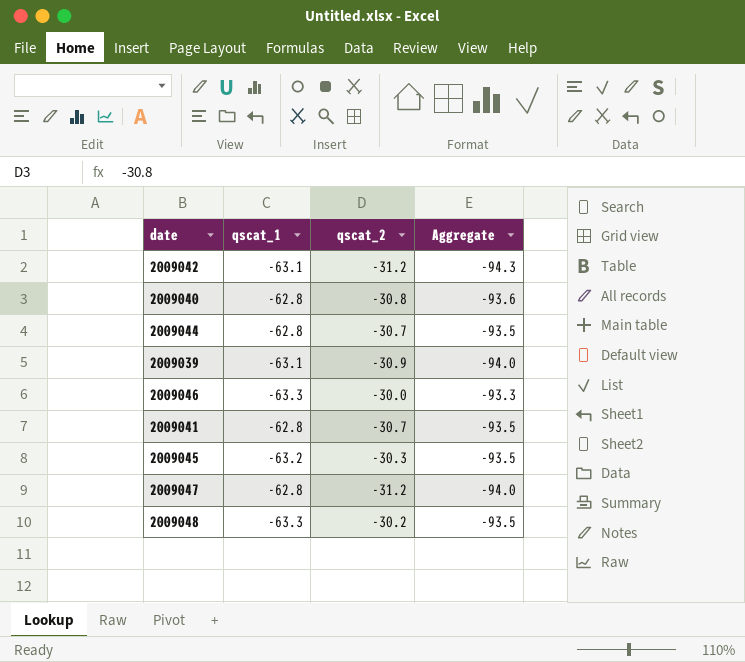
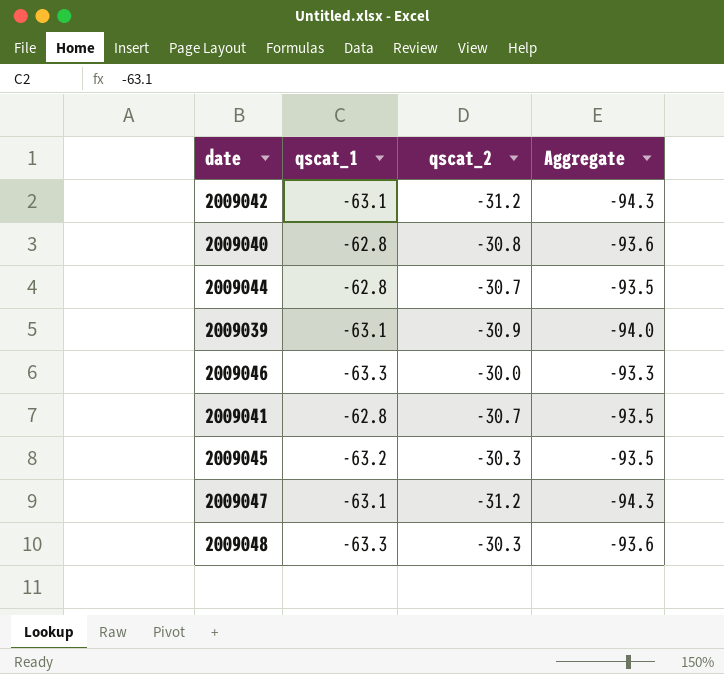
2009047 | qscat_1: -62.8 -> -63.1
2009047 | Aggregate: -94.0 -> -94.3
2009048 | qscat_2: -30.2 -> -30.3
2009048 | Aggregate: -93.5 -> -93.6

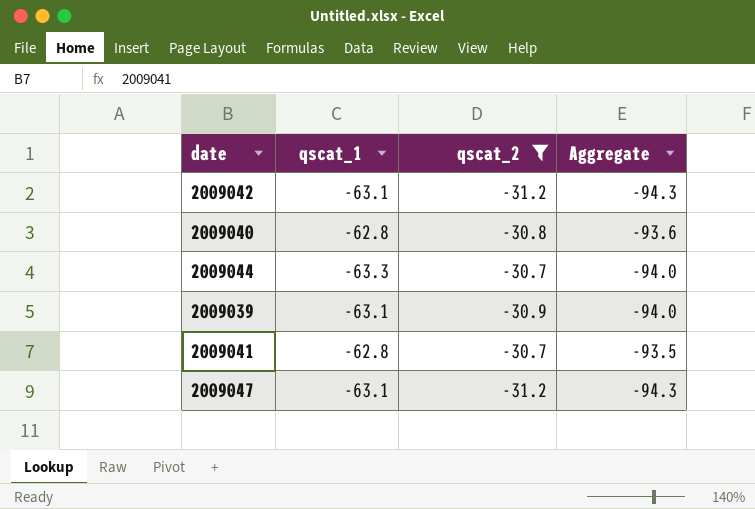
filter: none -> qscat_2 <= -30.7
2009044 | qscat_1: -62.8 -> -63.3
2009044 | Aggregate: -93.5 -> -94.0

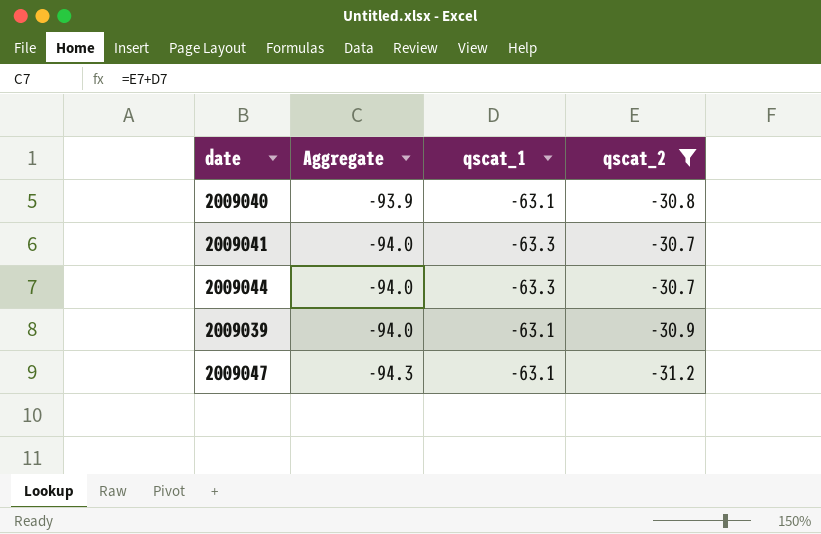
row order: none -> Aggregate descending
column Aggregate | position: 4 -> 2
row 2009042: -63.1 | -31.2 | -94.3 -> none
2009040 | Aggregate: -93.6 -> -93.9
2009040 | qscat_1: -62.8 -> -63.1
2009041 | Aggregate: -93.5 -> -94.0
2009041 | qscat_1: -62.8 -> -63.3

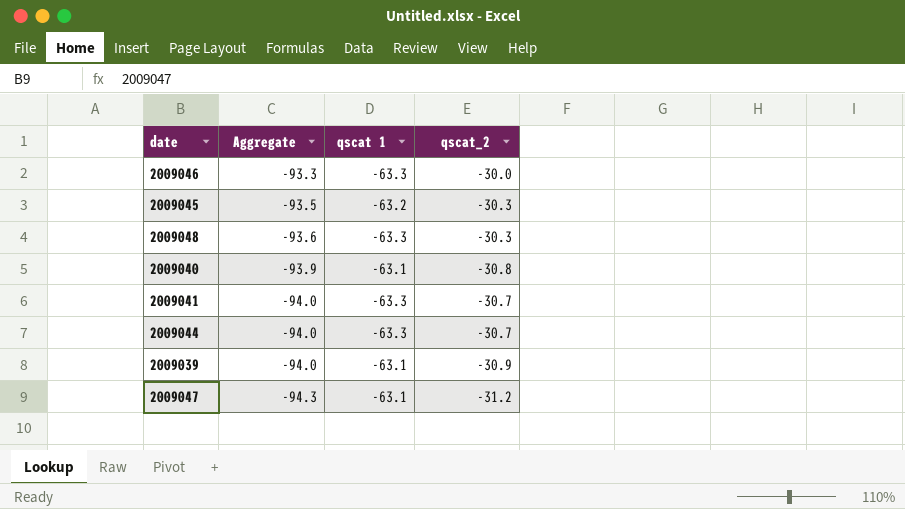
filter: qscat_2 <= -30.7 -> none
column name: qscat_1 -> qscat 1

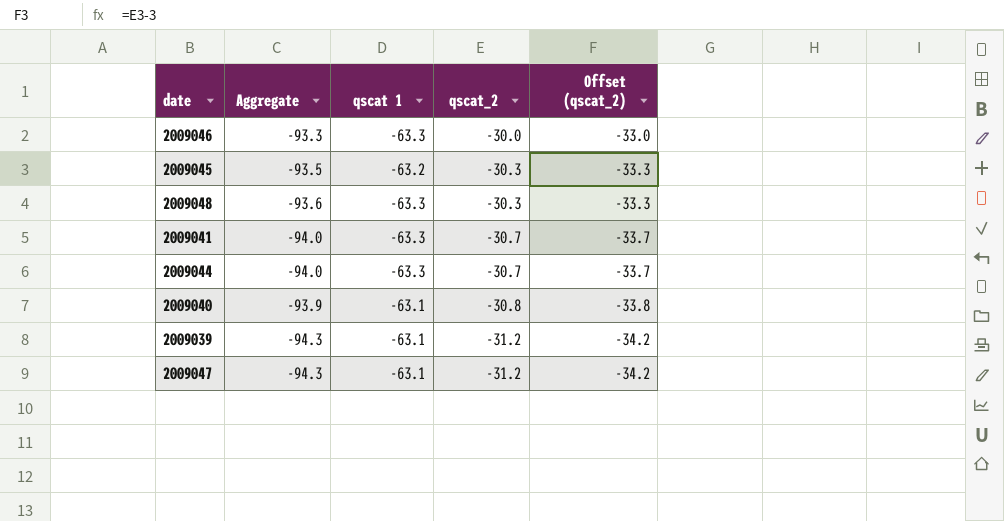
row order: Aggregate descending -> qscat_2 descending
column Offset (qscat_2) | formula: none -> [qscat_2] - 3
2009039 | Aggregate: -94.0 -> -94.3
2009039 | qscat_2: -30.9 -> -31.2

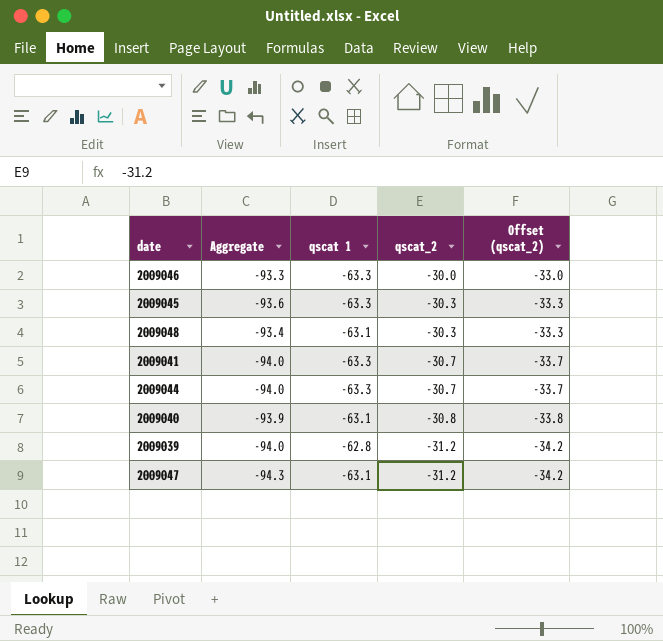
2009045 | Aggregate: -93.5 -> -93.6
2009045 | qscat 1: -63.2 -> -63.3
2009048 | Aggregate: -93.6 -> -93.4
2009048 | qscat 1: -63.3 -> -63.1
2009039 | Aggregate: -94.3 -> -94.0
2009039 | qscat 1: -63.1 -> -62.8

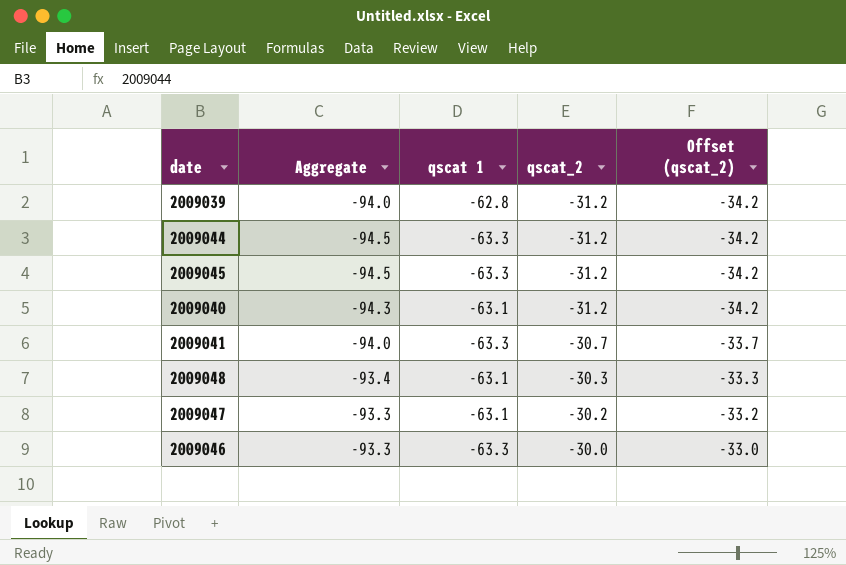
row order: qscat_2 descending -> qscat_2 ascending
2009044 | Aggregate: -94.0 -> -94.5
2009044 | qscat_2: -30.7 -> -31.2
2009044 | Offset (qscat_2): -33.7 -> -34.2
2009045 | Aggregate: -93.6 -> -94.5
2009045 | qscat_2: -30.3 -> -31.2
2009045 | Offset (qscat_2): -33.3 -> -34.2
2009040 | Aggregate: -93.9 -> -94.3
2009040 | qscat_2: -30.8 -> -31.2
2009040 | Offset (qscat_2): -33.8 -> -34.2
2009047 | Aggregate: -94.3 -> -93.3
2009047 | qscat_2: -31.2 -> -30.2
2009047 | Offset (qscat_2): -34.2 -> -33.2

